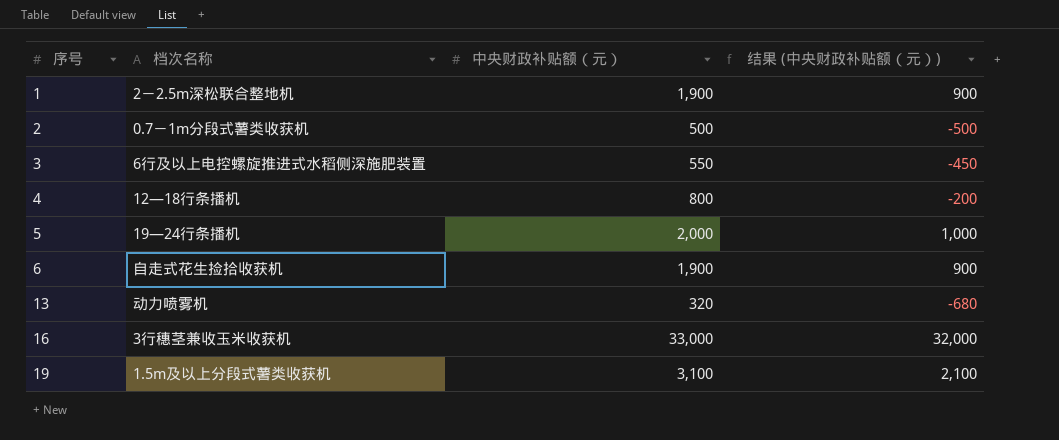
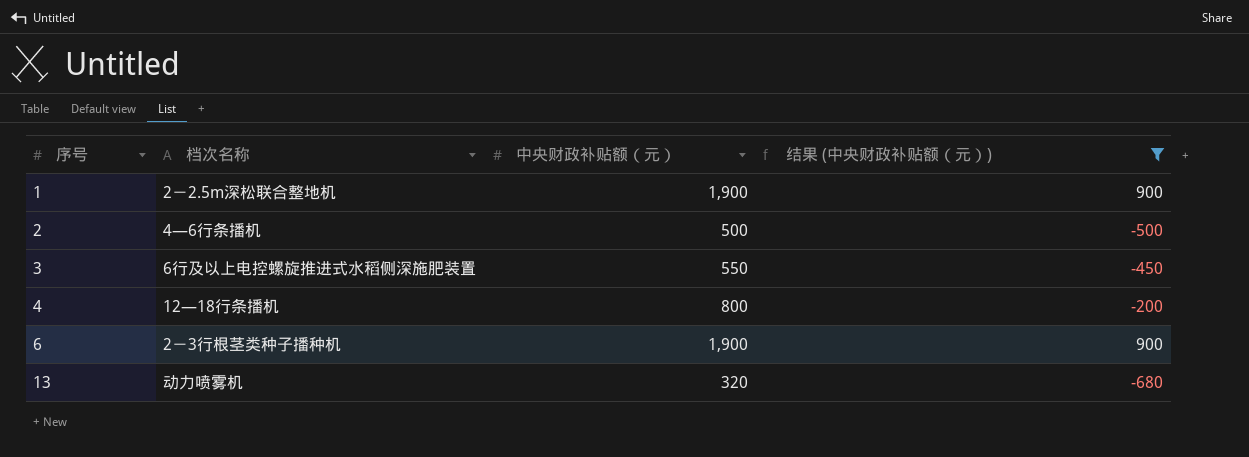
filter: none -> 结果 (中央财政补贴额（元）) <= 900
2 | 档次名称: 0.7－1m分段式薯类收获机 -> 4—6行条播机
6 | 档次名称: 自走式花生捡拾收获机 -> 2－3行根茎类种子播种机

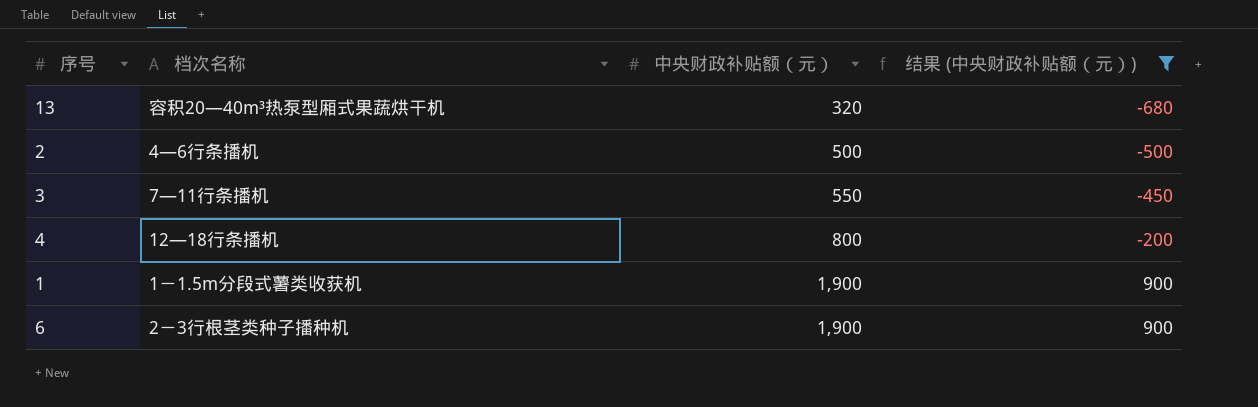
row order: 序号 ascending -> 中央财政补贴额（元） ascending
13 | 档次名称: 动力喷雾机 -> 容积20—40m³热泵型厢式果蔬烘干机
3 | 档次名称: 6行及以上电控螺旋推进式水稻侧深施肥装置 -> 7—11行条播机
1 | 档次名称: 2－2.5m深松联合整地机 -> 1－1.5m分段式薯类收获机

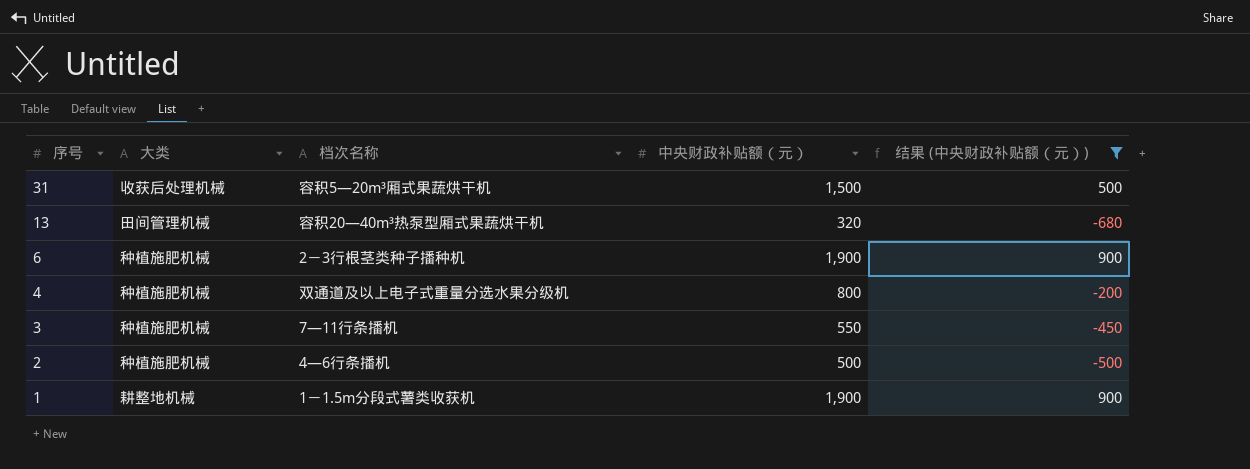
row order: 中央财政补贴额（元） ascending -> 序号 descending
column 大类 | position: none -> 2
row 31: none -> 收获后处理机械 | 容积5—20m³厢式果蔬烘干机 | 1,500 | 500
4 | 档次名称: 12—18行条播机 -> 双通道及以上电子式重量分选水果分级机

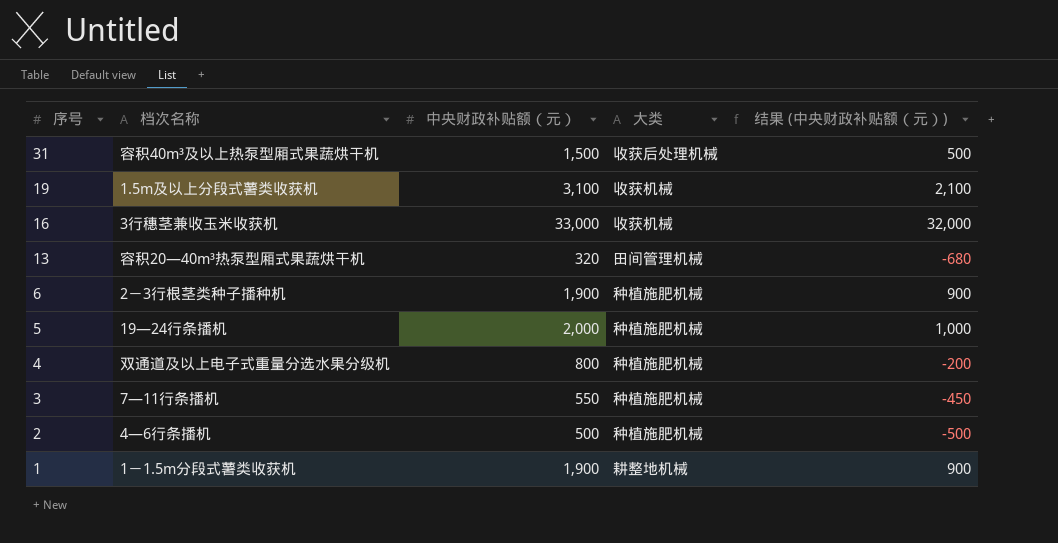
filter: 结果 (中央财政补贴额（元）) <= 900 -> none
column 大类 | position: 2 -> 4
31 | 档次名称: 容积5—20m³厢式果蔬烘干机 -> 容积40m³及以上热泵型厢式果蔬烘干机

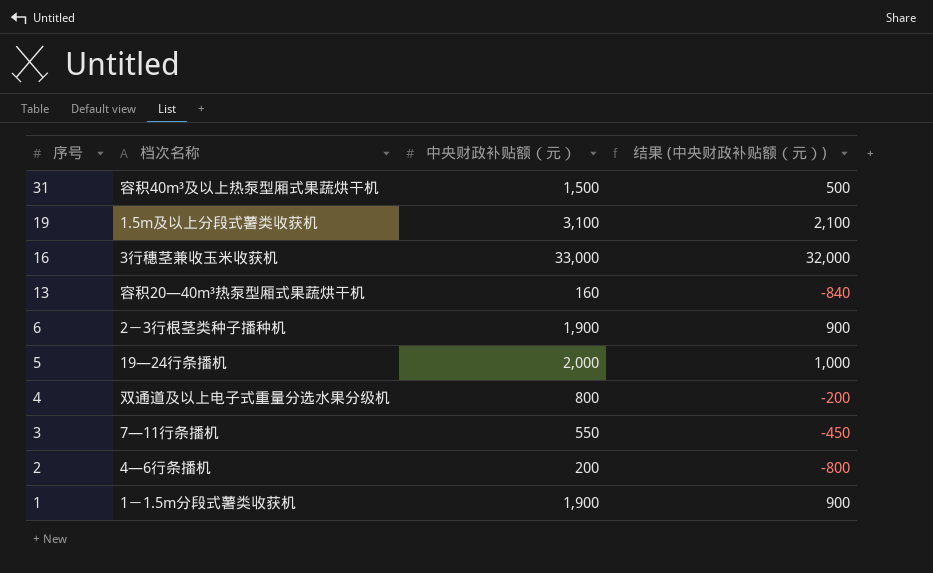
column 大类 | position: 4 -> none
13 | 中央财政补贴额（元）: 320 -> 160
13 | 结果 (中央财政补贴额（元）): -680 -> -840
2 | 中央财政补贴额（元）: 500 -> 200
2 | 结果 (中央财政补贴额（元）): -500 -> -800

